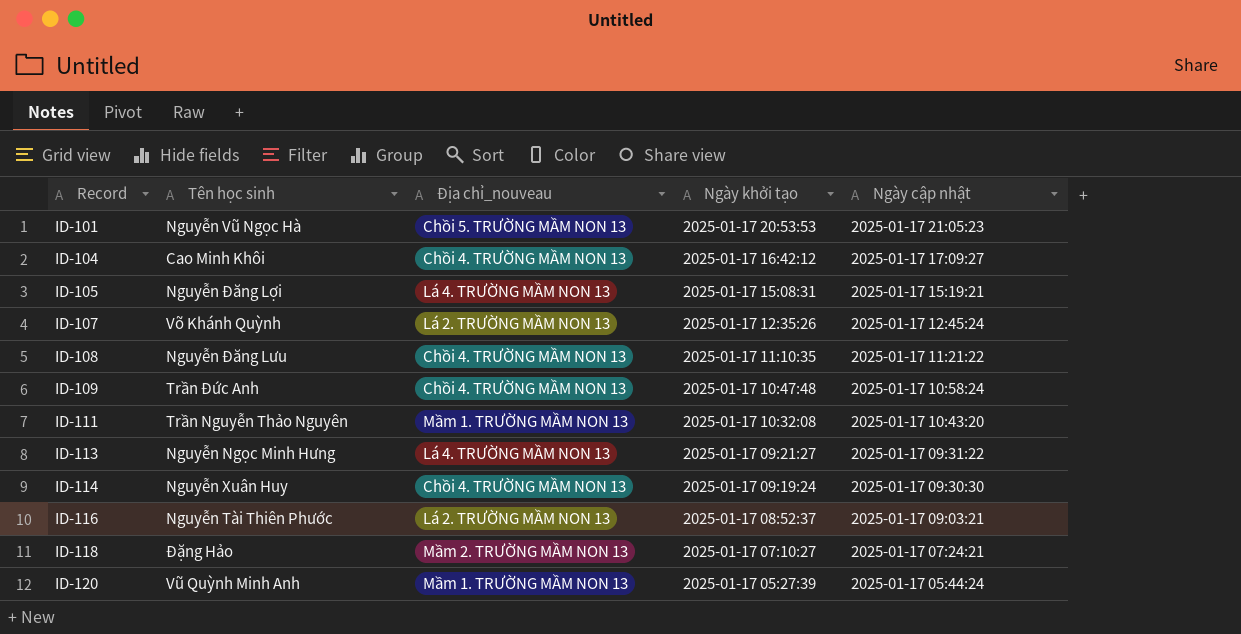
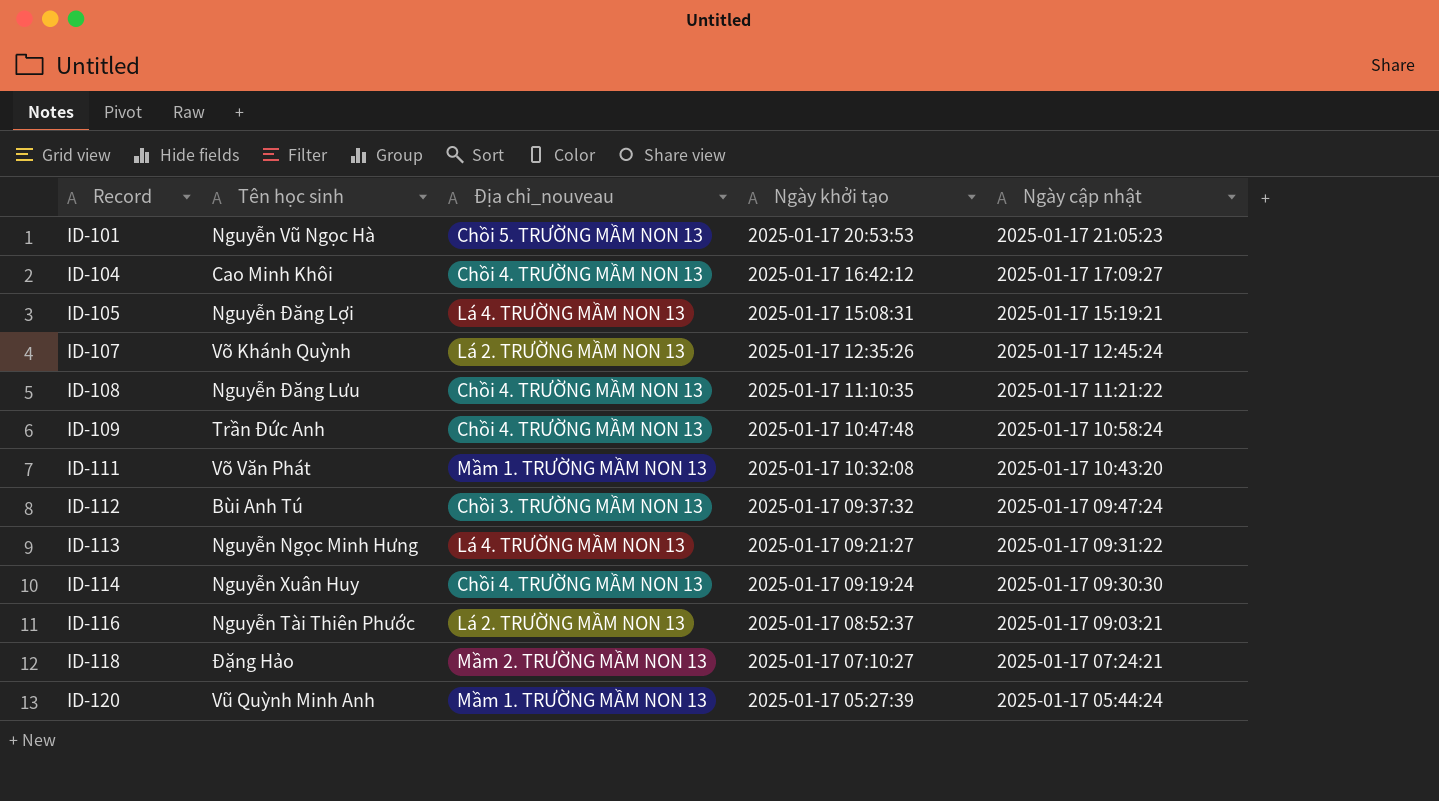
ID-111 | Tên học sinh: Trần Nguyễn Thảo Nguyên -> Võ Văn Phát
row ID-112: none -> Bùi Anh Tú | Chồi 3. TRƯỜNG MẦM NON 13 | 2025-01-17 09:37:32 | 2025-01-17 09:47:24

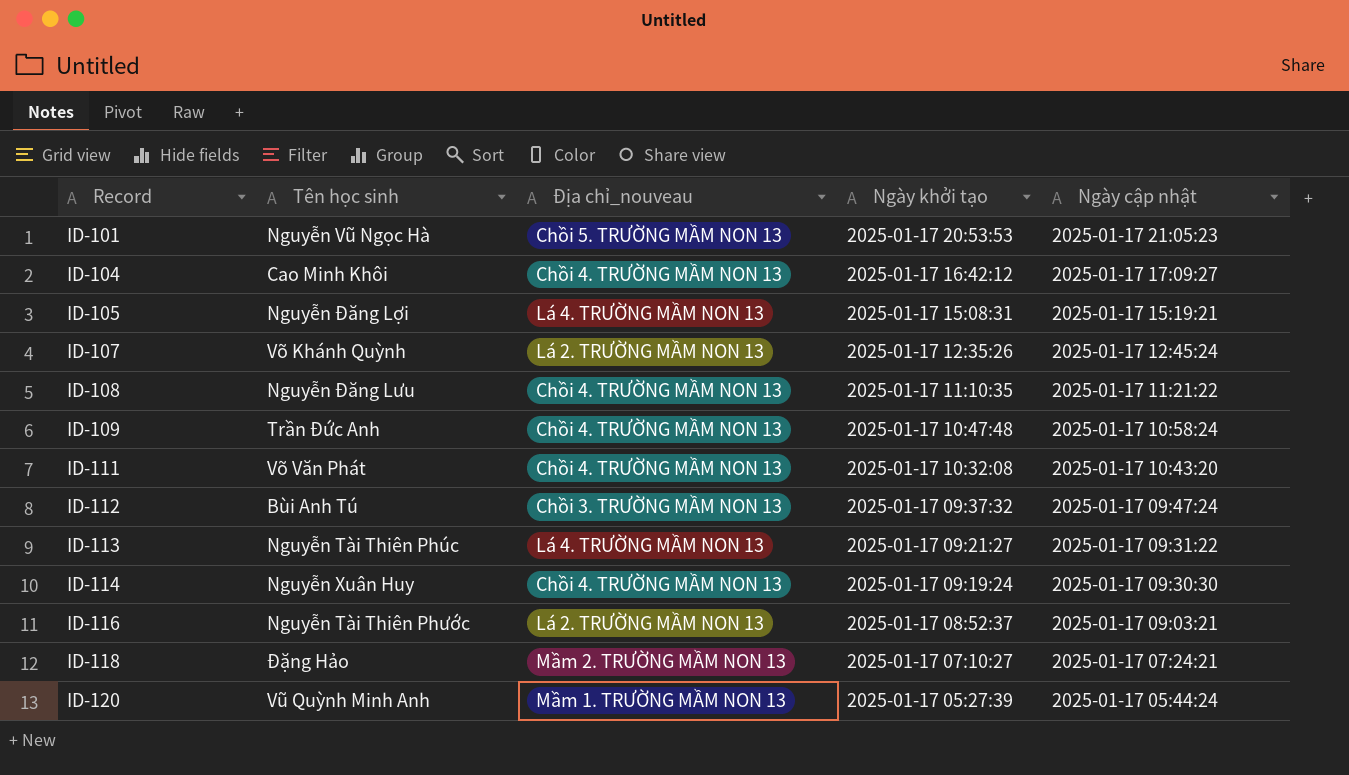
ID-111 | Địa chỉ_nouveau: Mầm 1. TRƯỜNG MẦM NON 13 -> Chồi 4. TRƯỜNG MẦM NON 13
ID-113 | Tên học sinh: Nguyễn Ngọc Minh Hưng -> Nguyễn Tài Thiên Phúc

